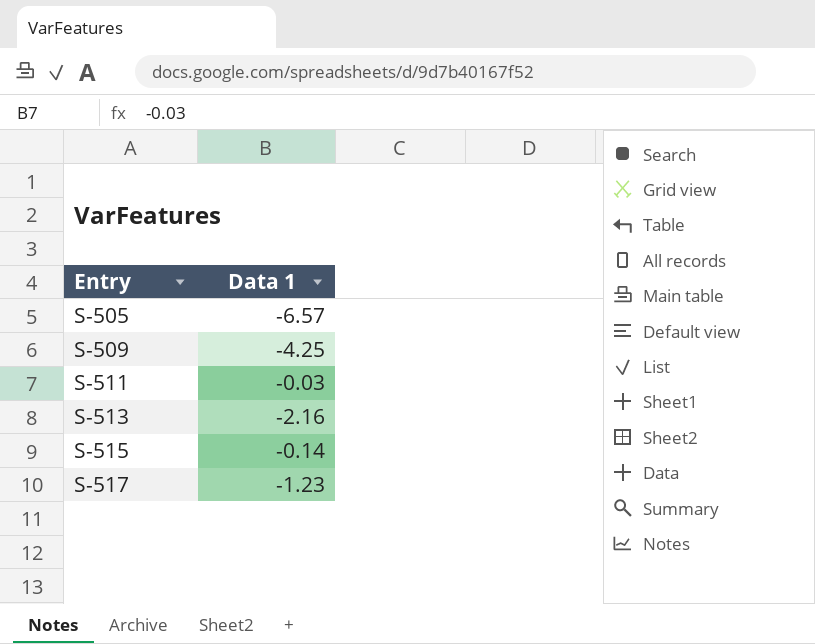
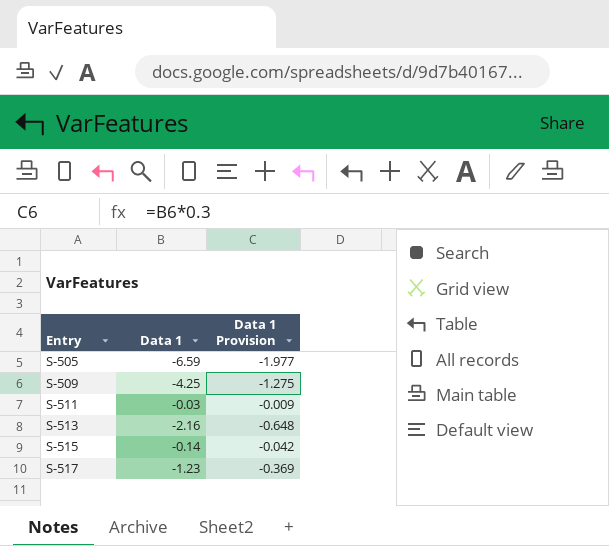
column Data 1 Provision | formula: none -> [Data 1] * 0.3
S-505 | Data 1: -6.57 -> -6.59

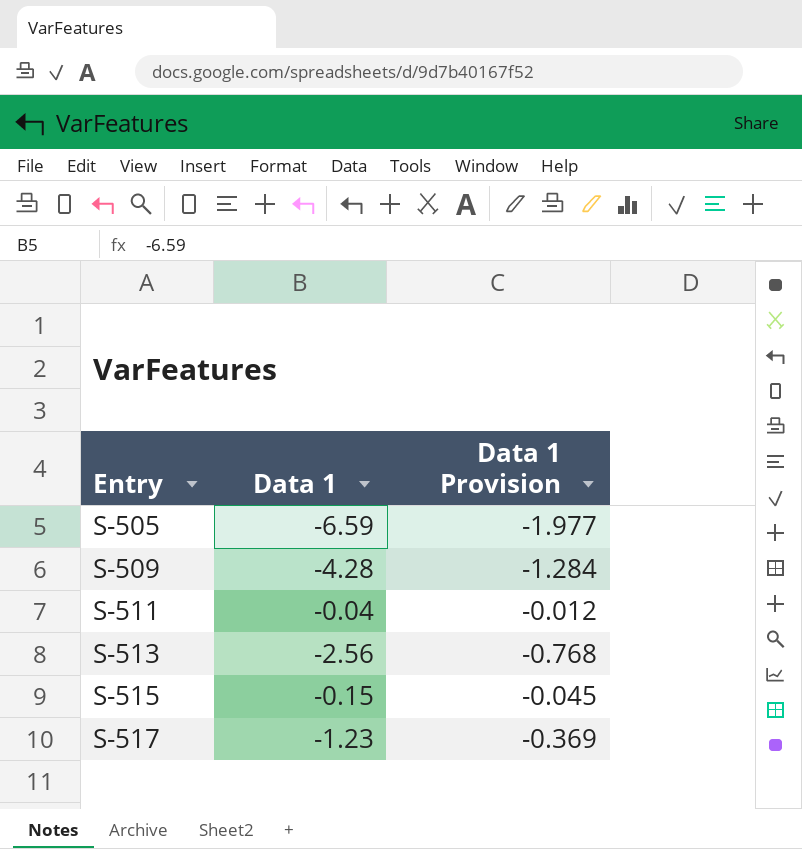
S-509 | Data 1: -4.25 -> -4.28
S-509 | Data 1 Provision: -1.275 -> -1.284
S-511 | Data 1: -0.03 -> -0.04
S-511 | Data 1 Provision: -0.009 -> -0.012
S-513 | Data 1: -2.16 -> -2.56
S-513 | Data 1 Provision: -0.648 -> -0.768
S-515 | Data 1: -0.14 -> -0.15
S-515 | Data 1 Provision: -0.042 -> -0.045

